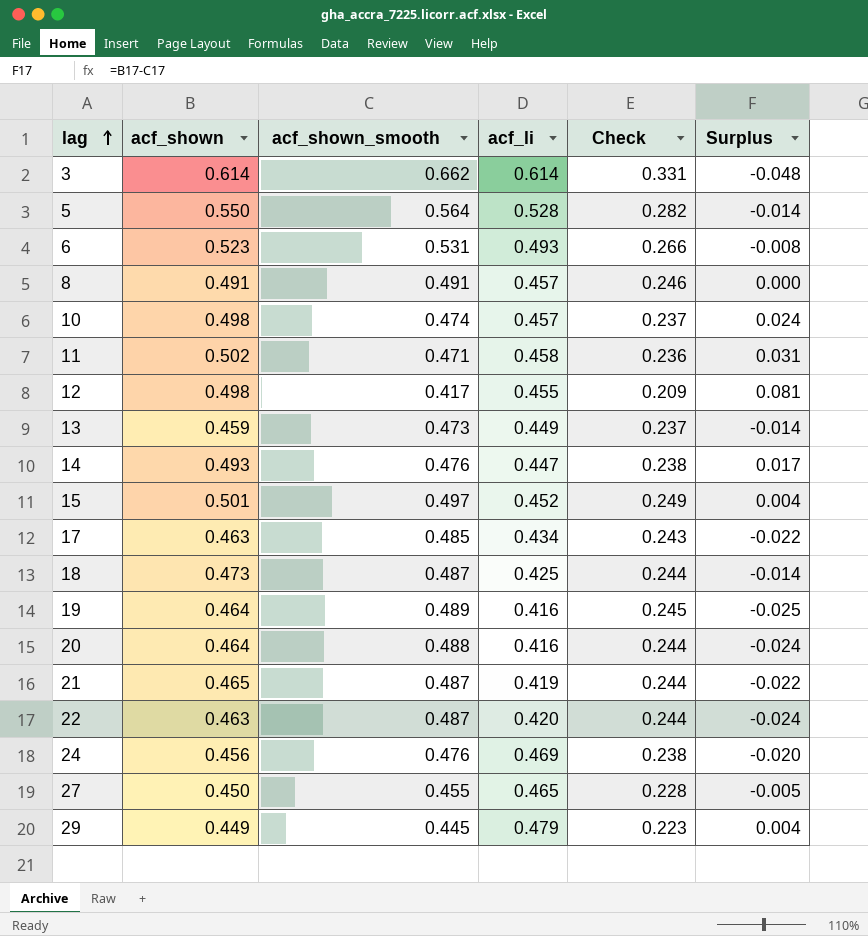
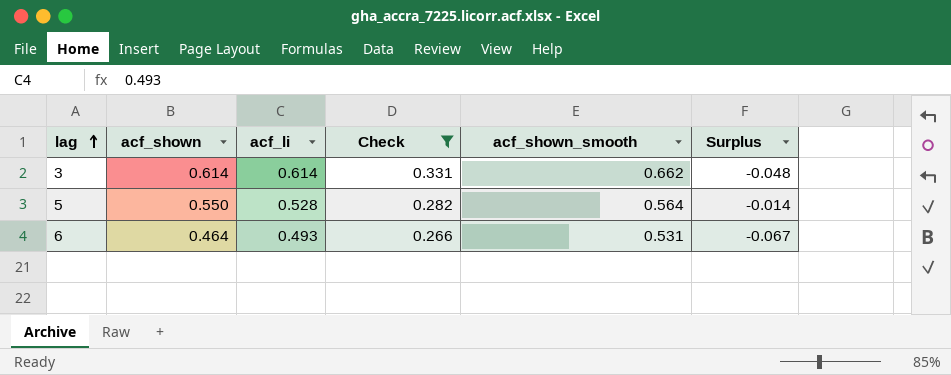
filter: none -> Check >= 0.266
column acf_shown_smooth | position: 3 -> 5
6 | acf_shown: 0.523 -> 0.464
6 | Surplus: -0.008 -> -0.067

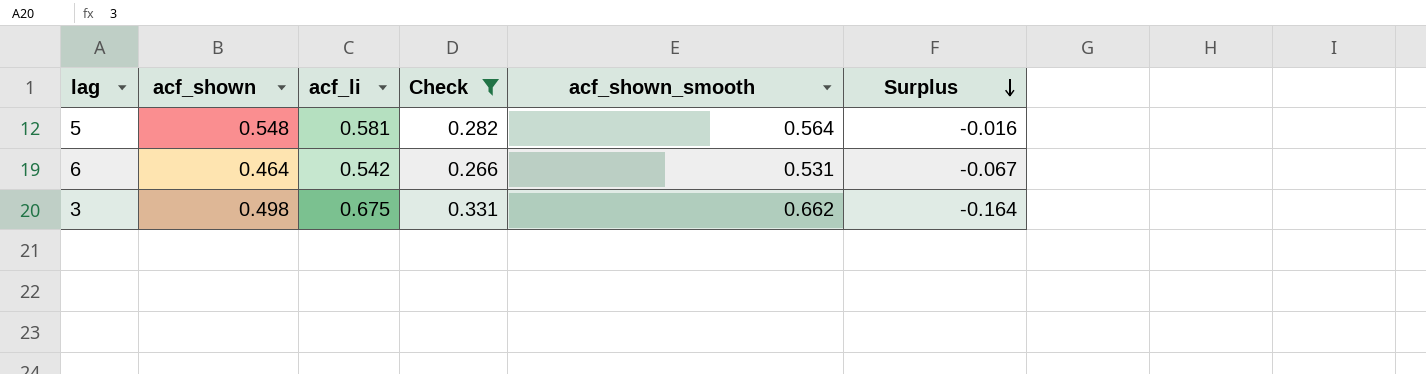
row order: lag ascending -> Surplus descending
5 | acf_shown: 0.550 -> 0.548
5 | acf_li: 0.528 -> 0.581
5 | Surplus: -0.014 -> -0.016
6 | acf_li: 0.493 -> 0.542
3 | acf_shown: 0.614 -> 0.498
3 | acf_li: 0.614 -> 0.675
3 | Surplus: -0.048 -> -0.164

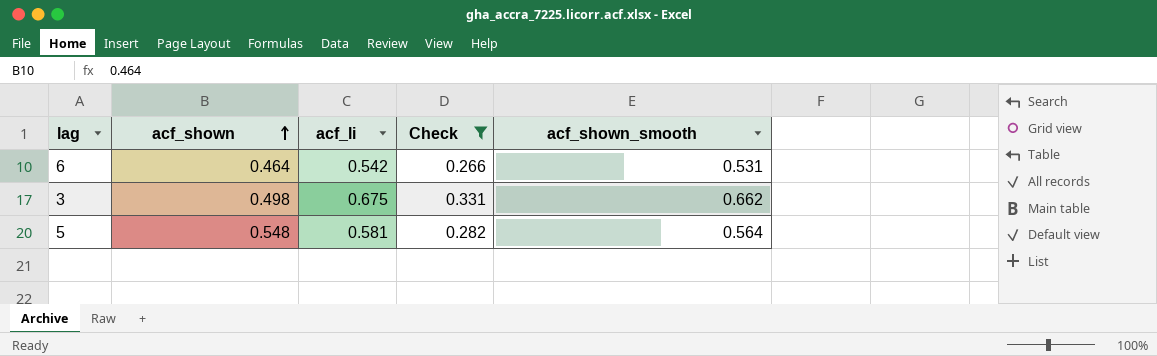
row order: Surplus descending -> acf_shown ascending
column Surplus | formula: [acf_shown] - [acf_shown_smooth] -> none

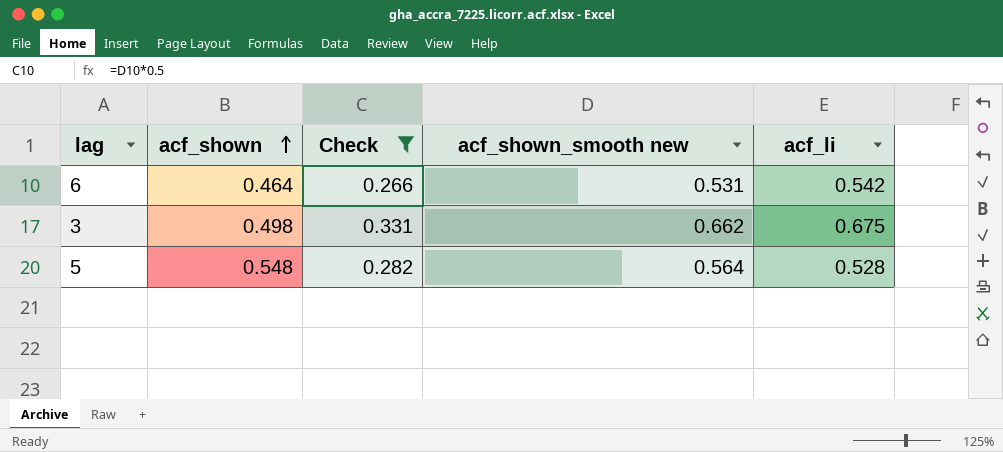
column name: acf_shown_smooth -> acf_shown_smooth new
column acf_li | position: 3 -> 5
5 | acf_li: 0.581 -> 0.528

